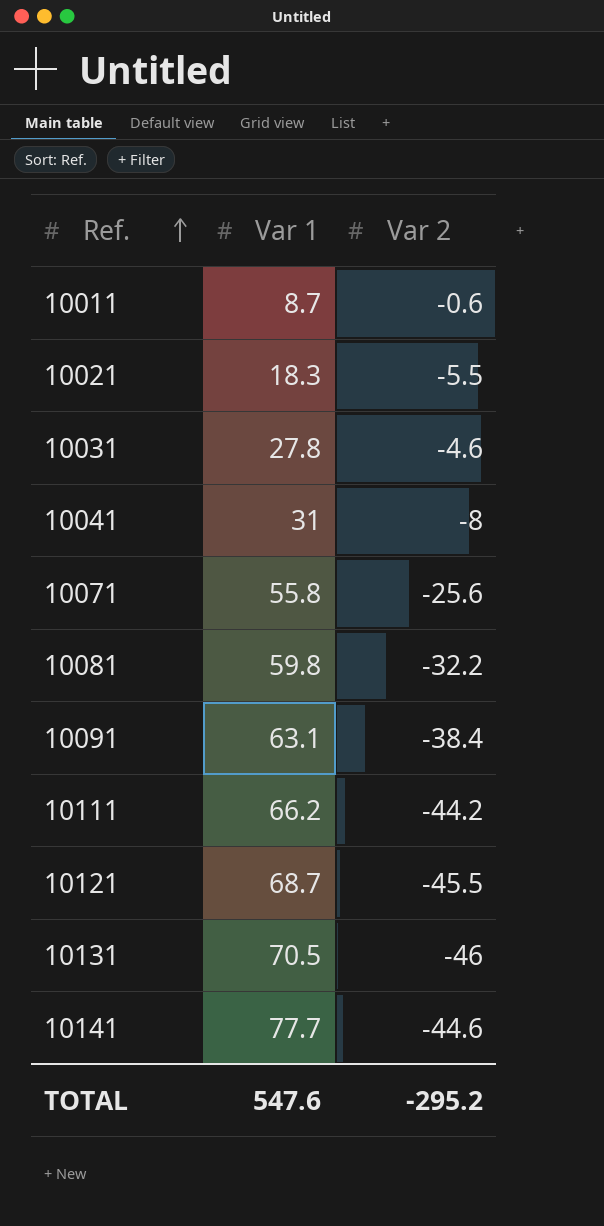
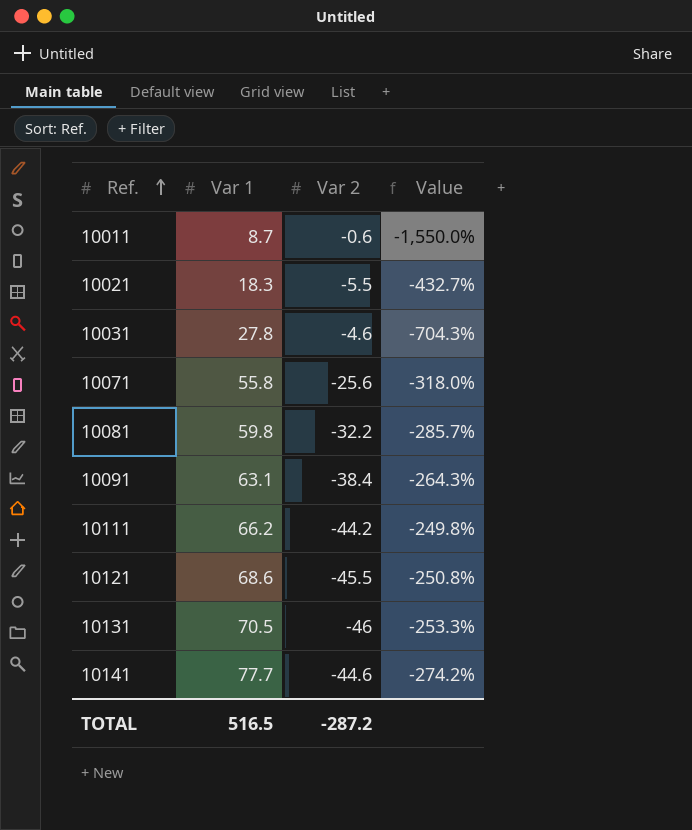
column Value | formula: none -> ([Var 1] - [Var 2]) / [Var 2]
row 10041: 31 | -8 -> none
10121 | Var 1: 68.7 -> 68.6
TOTAL | Var 1: 547.6 -> 516.5
TOTAL | Var 2: -295.2 -> -287.2

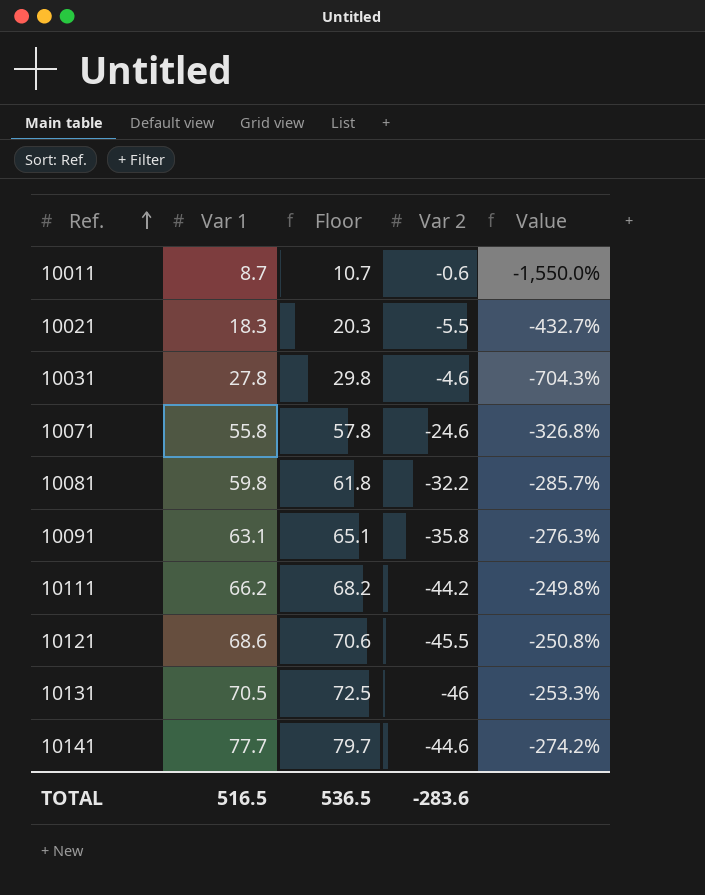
column Floor | formula: none -> [Var 1] + 2
10071 | Var 2: -25.6 -> -24.6
10071 | Value: -318.0% -> -326.8%
10091 | Var 2: -38.4 -> -35.8
10091 | Value: -264.3% -> -276.3%
TOTAL | Var 2: -287.2 -> -283.6

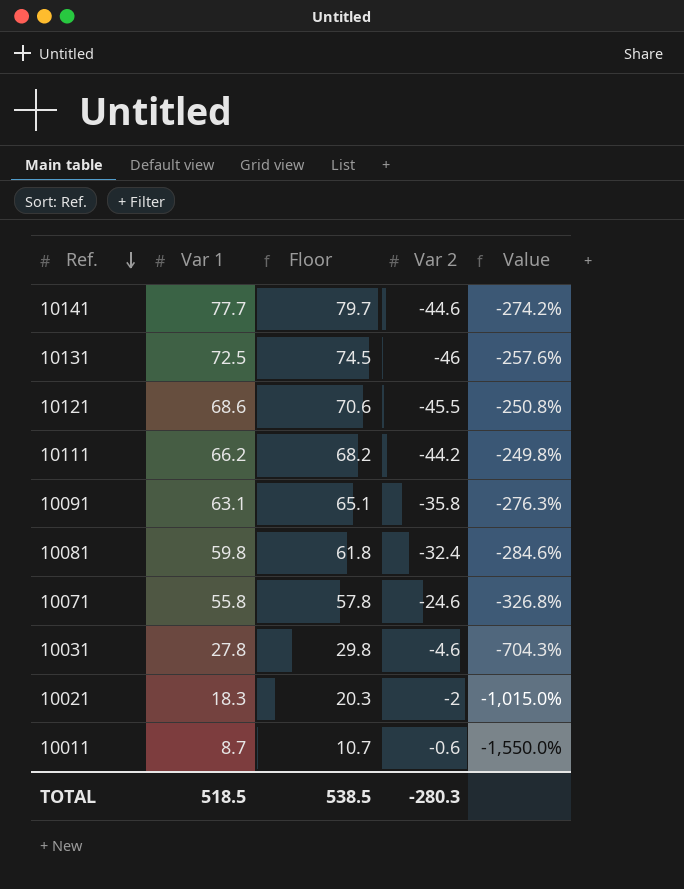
row order: Ref. ascending -> Ref. descending
10131 | Var 1: 70.5 -> 72.5
10131 | Floor: 72.5 -> 74.5
10131 | Value: -253.3% -> -257.6%
10081 | Var 2: -32.2 -> -32.4
10081 | Value: -285.7% -> -284.6%
10021 | Var 2: -5.5 -> -2
10021 | Value: -432.7% -> -1,015.0%
TOTAL | Var 1: 516.5 -> 518.5
TOTAL | Floor: 536.5 -> 538.5
TOTAL | Var 2: -283.6 -> -280.3

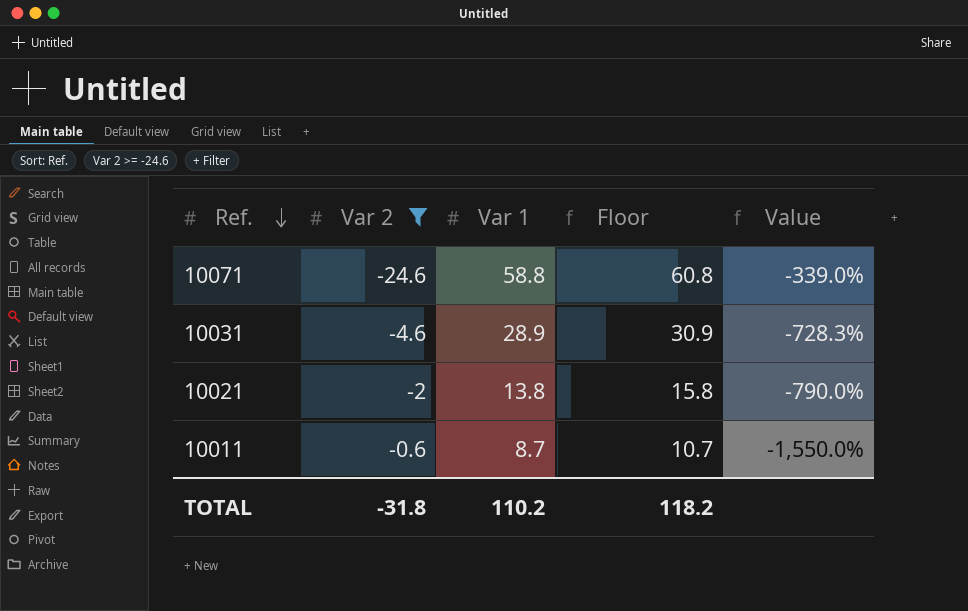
filter: none -> Var 2 >= -24.6
column Var 2 | position: 4 -> 2
10071 | Var 1: 55.8 -> 58.8
10071 | Floor: 57.8 -> 60.8
10071 | Value: -326.8% -> -339.0%
10031 | Var 1: 27.8 -> 28.9
10031 | Floor: 29.8 -> 30.9
10031 | Value: -704.3% -> -728.3%
10021 | Var 1: 18.3 -> 13.8
10021 | Floor: 20.3 -> 15.8
10021 | Value: -1,015.0% -> -790.0%
TOTAL | Var 2: -280.3 -> -31.8
TOTAL | Var 1: 518.5 -> 110.2
TOTAL | Floor: 538.5 -> 118.2

